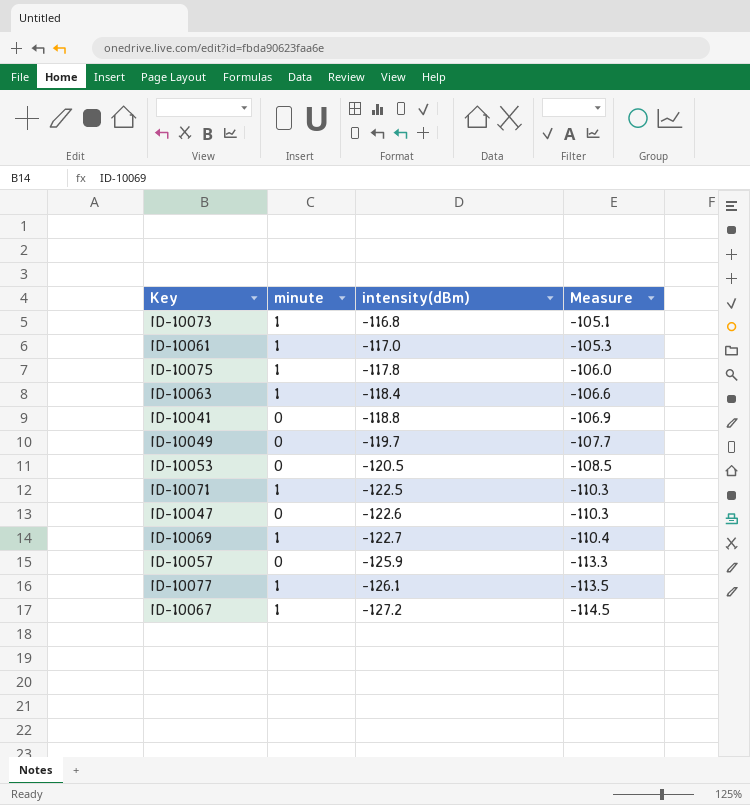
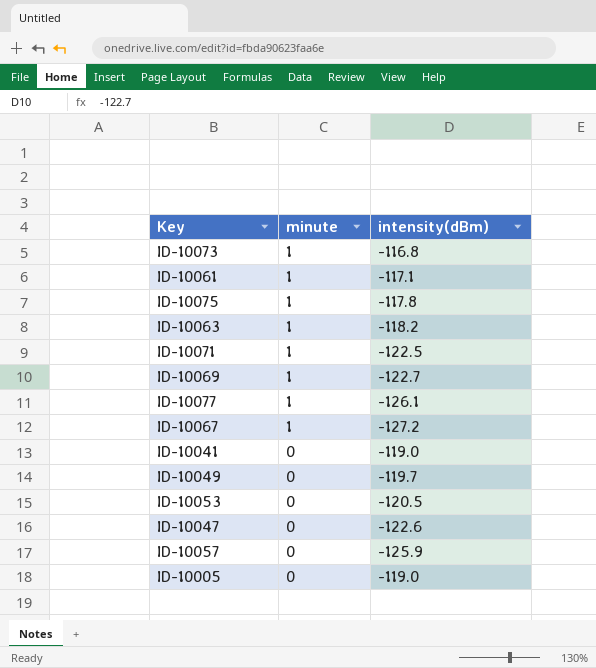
row order: intensity(dBm) descending -> minute descending
column Measure | formula: [intensity(dBm)] * 0.9 -> none
ID-10061 | intensity(dBm): -117.0 -> -117.1
ID-10063 | intensity(dBm): -118.4 -> -118.2
ID-10041 | intensity(dBm): -118.8 -> -119.0
row ID-10005: none -> 0 | -119.0

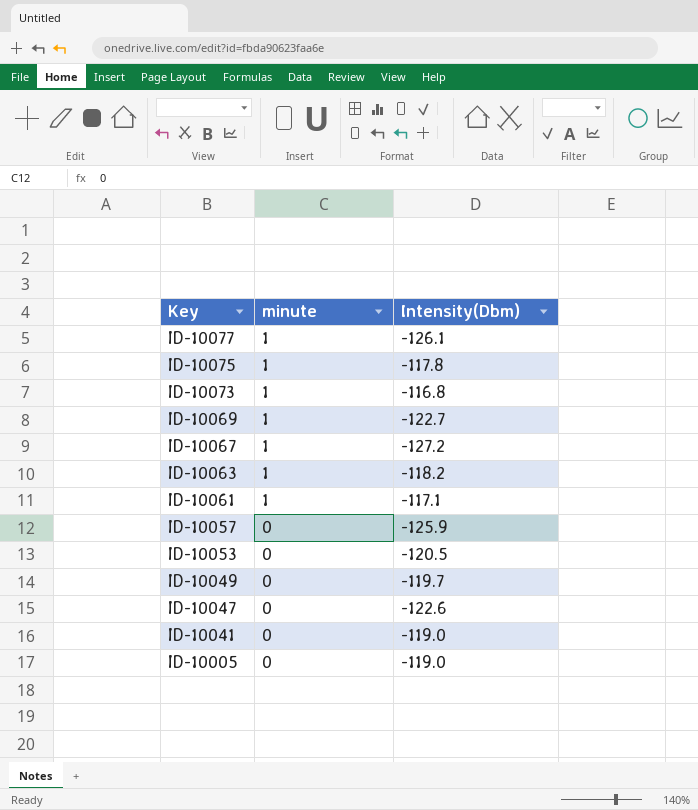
row order: minute descending -> Key descending
column name: intensity(dBm) -> Intensity(Dbm)
row ID-10071: 1 | -122.5 -> none

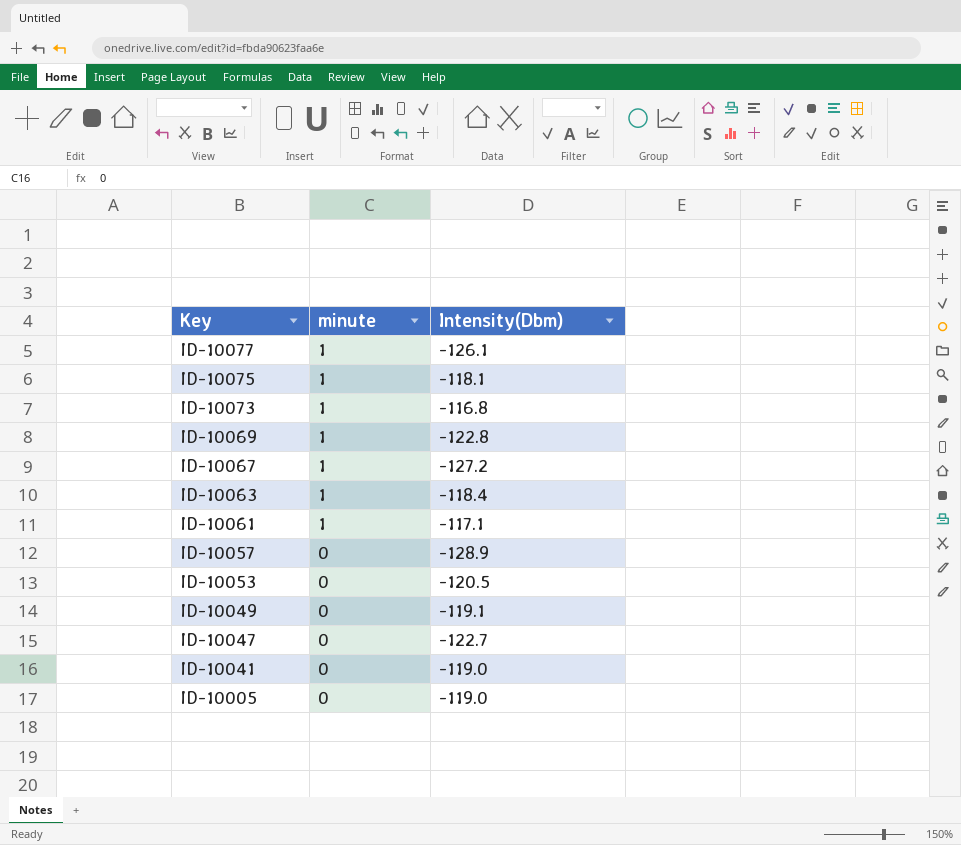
ID-10075 | Intensity(Dbm): -117.8 -> -118.1
ID-10069 | Intensity(Dbm): -122.7 -> -122.8
ID-10063 | Intensity(Dbm): -118.2 -> -118.4
ID-10057 | Intensity(Dbm): -125.9 -> -128.9
ID-10049 | Intensity(Dbm): -119.7 -> -119.1
ID-10047 | Intensity(Dbm): -122.6 -> -122.7

